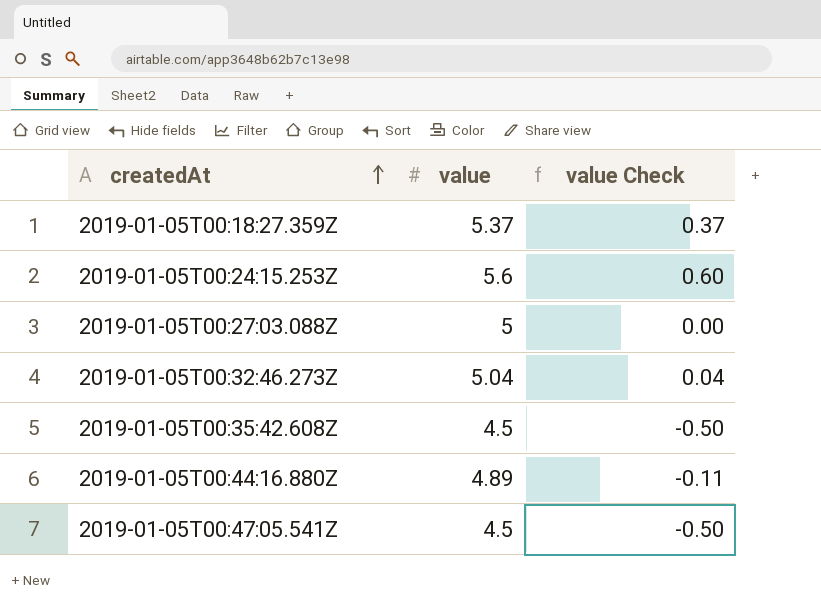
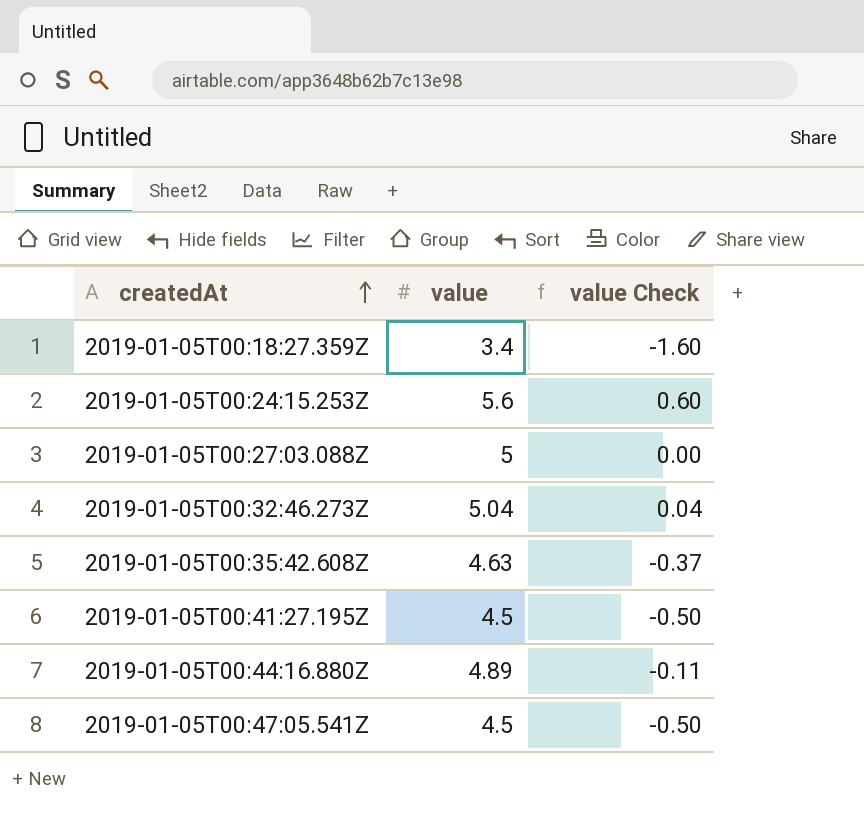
2019-01-05T00:18:27.359Z | value: 5.37 -> 3.4
2019-01-05T00:18:27.359Z | value Check: 0.37 -> -1.60
2019-01-05T00:35:42.608Z | value: 4.5 -> 4.63
2019-01-05T00:35:42.608Z | value Check: -0.50 -> -0.37
row 2019-01-05T00:41:27.195Z: none -> 4.5 | -0.50

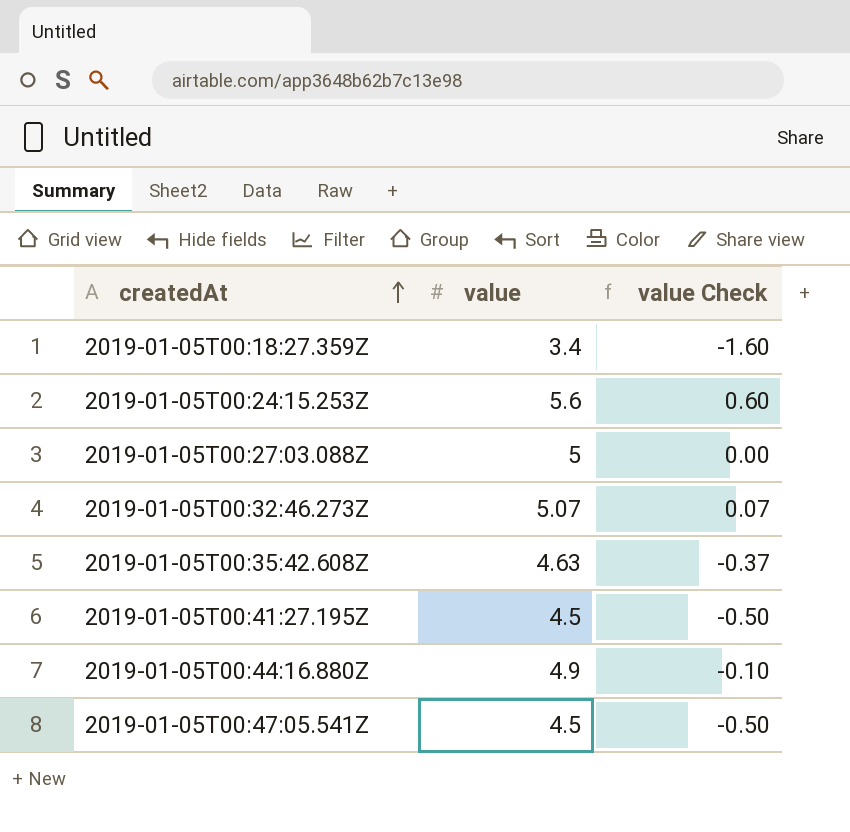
2019-01-05T00:32:46.273Z | value: 5.04 -> 5.07
2019-01-05T00:32:46.273Z | value Check: 0.04 -> 0.07
2019-01-05T00:44:16.880Z | value: 4.89 -> 4.9
2019-01-05T00:44:16.880Z | value Check: -0.11 -> -0.10

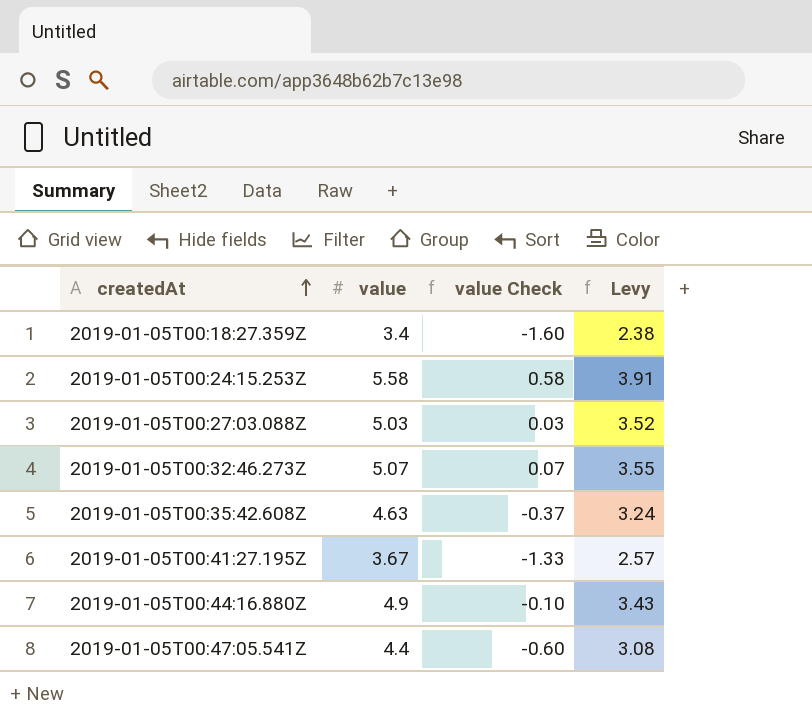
column Levy | formula: none -> [value] * 0.7
2019-01-05T00:24:15.253Z | value: 5.6 -> 5.58
2019-01-05T00:24:15.253Z | value Check: 0.60 -> 0.58
2019-01-05T00:27:03.088Z | value: 5 -> 5.03
2019-01-05T00:27:03.088Z | value Check: 0.00 -> 0.03
2019-01-05T00:41:27.195Z | value: 4.5 -> 3.67
2019-01-05T00:41:27.195Z | value Check: -0.50 -> -1.33
2019-01-05T00:47:05.541Z | value: 4.5 -> 4.4
2019-01-05T00:47:05.541Z | value Check: -0.50 -> -0.60

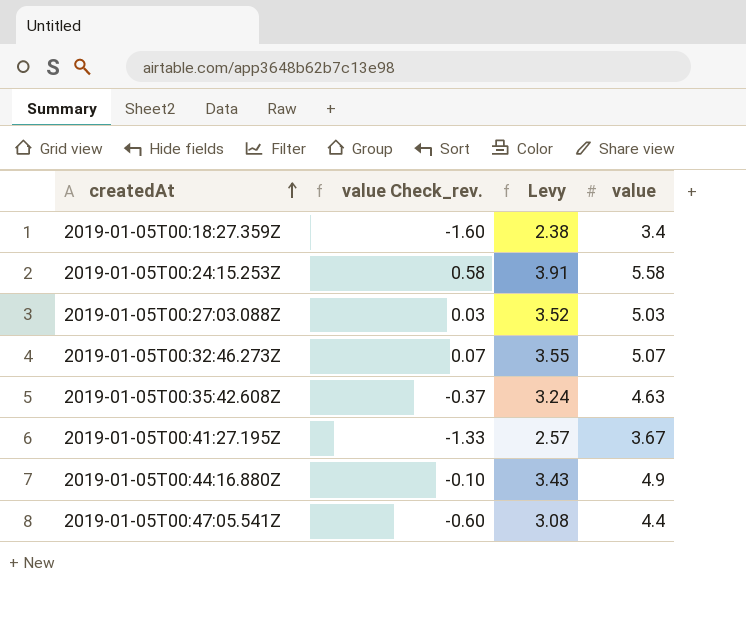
column name: value Check -> value Check_rev.
column value | position: 2 -> 4

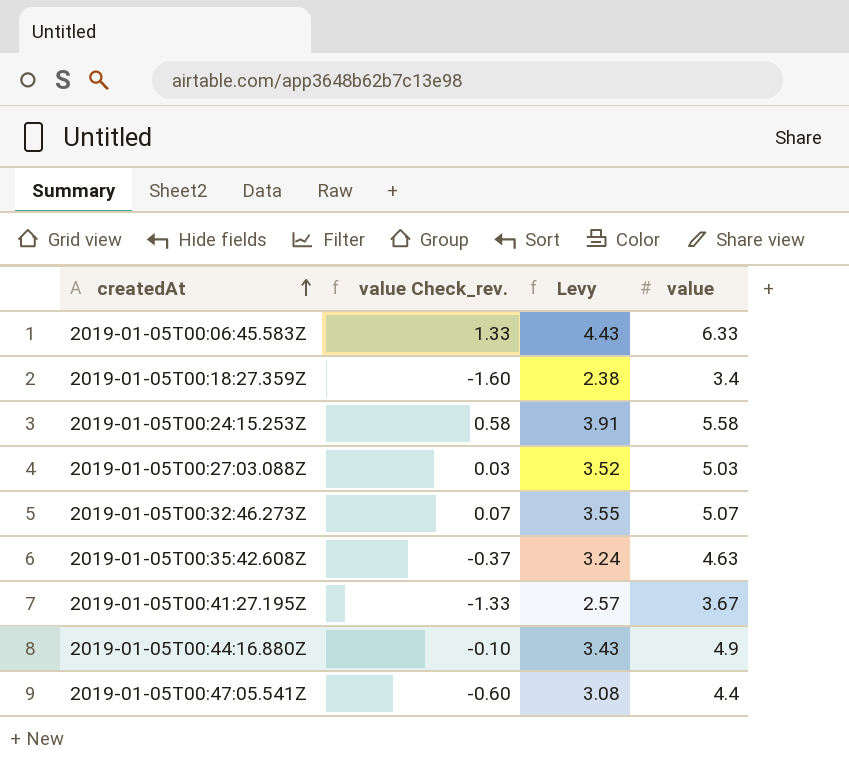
row 2019-01-05T00:06:45.583Z: none -> 1.33 | 4.43 | 6.33

